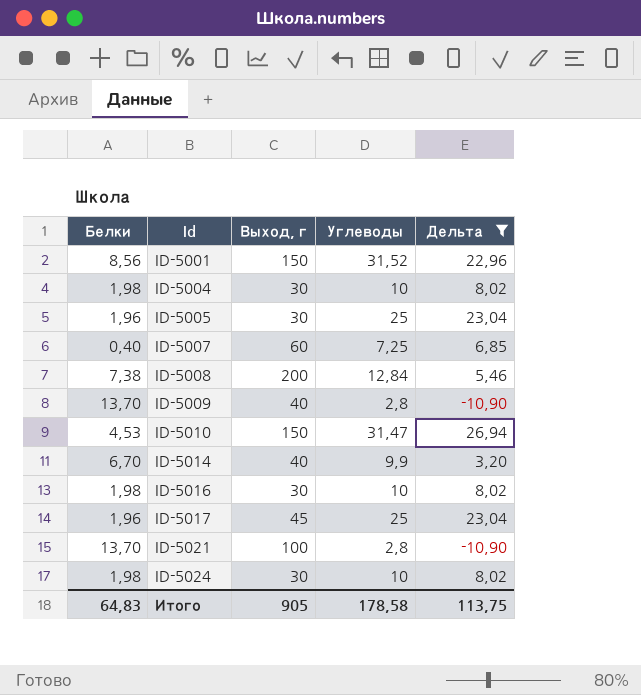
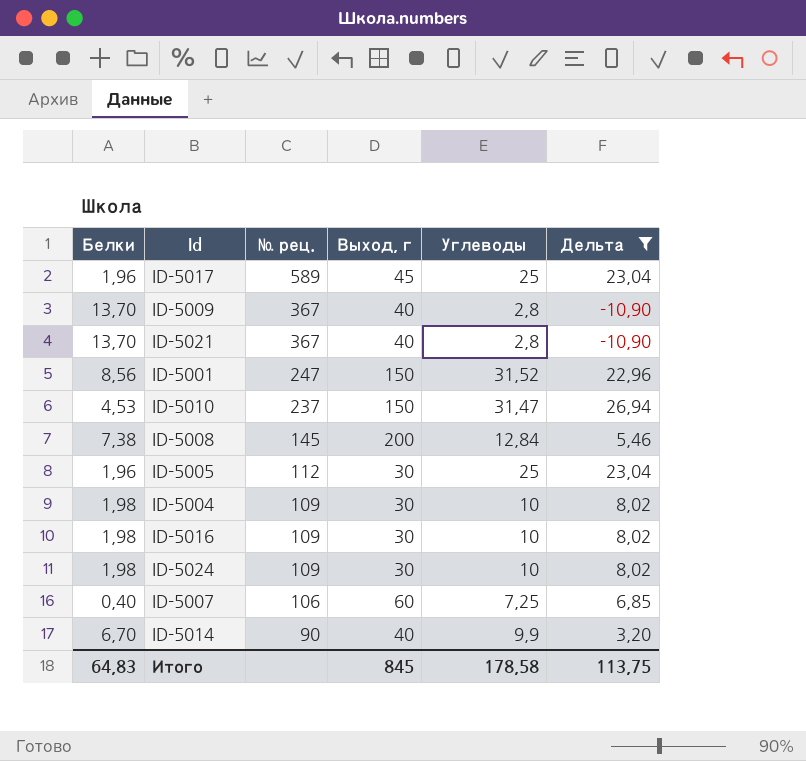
row order: Id ascending -> № рец. descending
column № рец. | position: none -> 3
ID-5021 | Выход, г: 100 -> 40
Итого | Выход, г: 905 -> 845

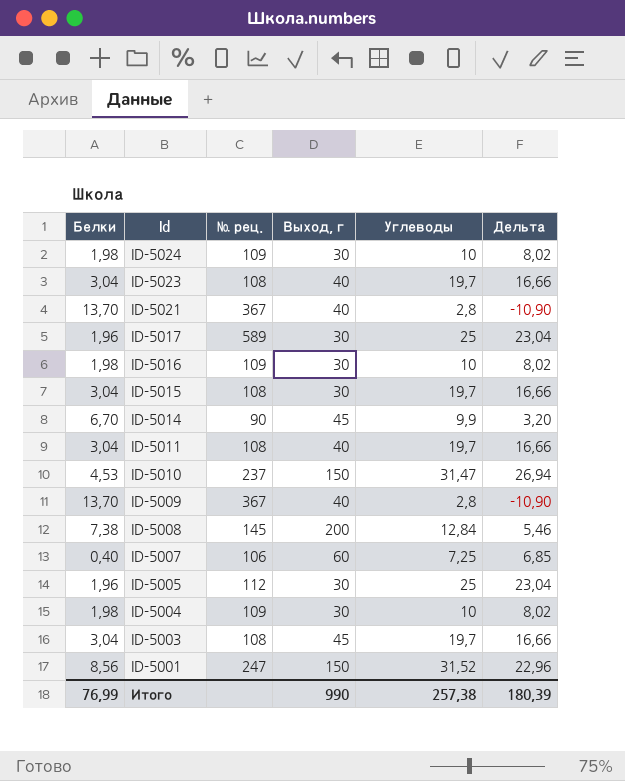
filter: Дельта != 16,66 -> none
row order: № рец. descending -> Id descending
ID-5017 | Выход, г: 45 -> 30
ID-5014 | Выход, г: 40 -> 45
Итого | Белки: 64,83 -> 76,99
Итого | Выход, г: 845 -> 990
Итого | Углеводы: 178,58 -> 257,38
Итого | Дельта: 113,75 -> 180,39

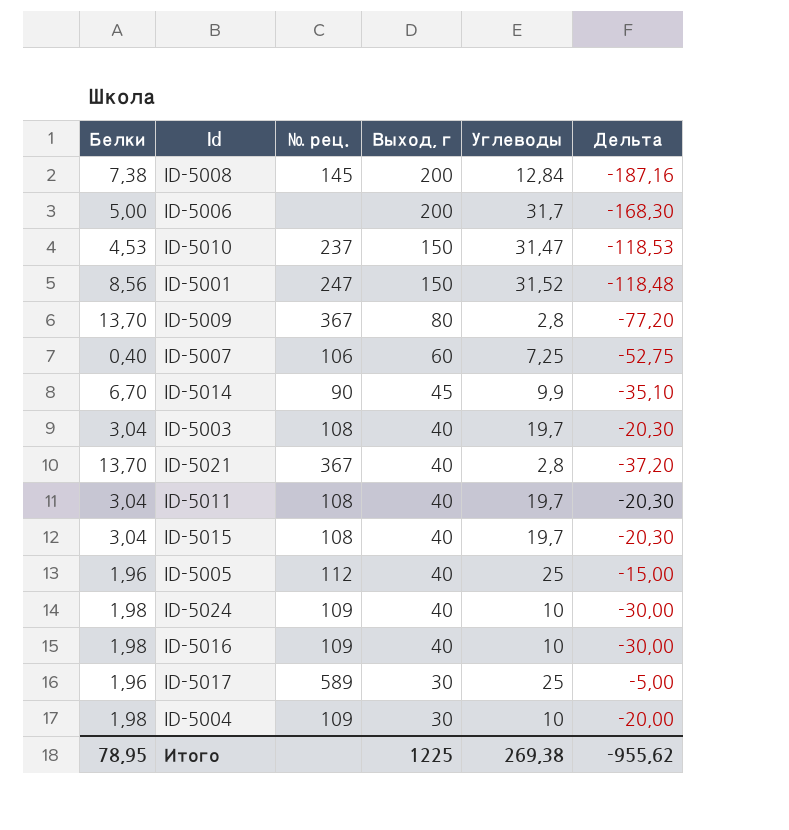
row order: Id descending -> Выход, г descending
column Дельта | formula: [Углеводы] - [Белки] -> [Углеводы] - [Выход, г]
row ID-5023: 3,04 | 108 | 40 | 19,7 | 16,66 -> none
row ID-5006: none -> 5,00 | none | 200 | 31,7 | -168,30
ID-5009 | Выход, г: 40 -> 80
ID-5003 | Выход, г: 45 -> 40
ID-5015 | Выход, г: 30 -> 40
ID-5005 | Выход, г: 30 -> 40
ID-5024 | Выход, г: 30 -> 40
ID-5016 | Выход, г: 30 -> 40
Итого | Белки: 76,99 -> 78,95
Итого | Выход, г: 990 -> 1225
Итого | Углеводы: 257,38 -> 269,38
Итого | Дельта: 180,39 -> -955,62

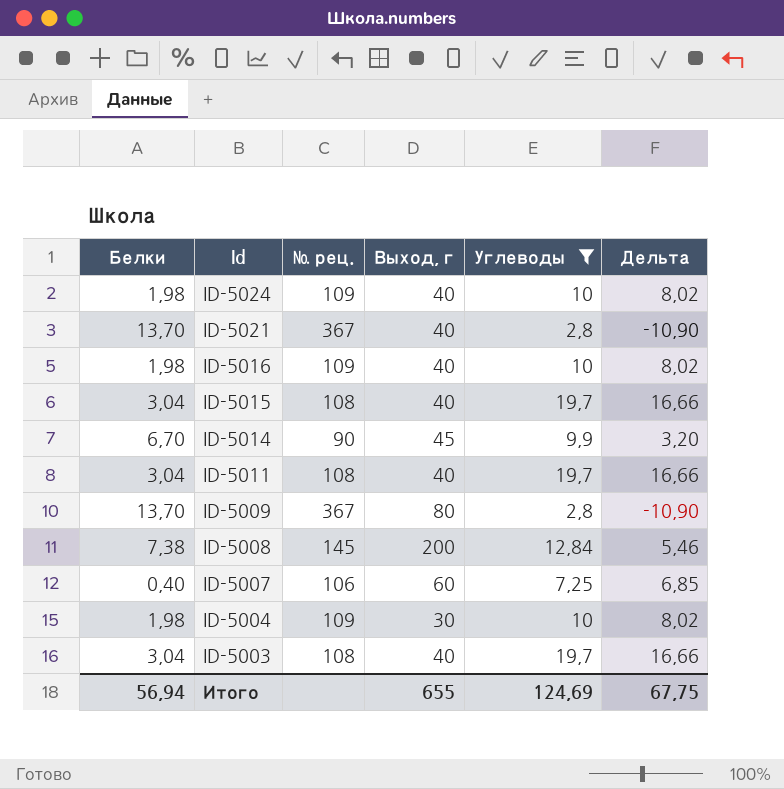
filter: none -> Углеводы <= 19,7
row order: Выход, г descending -> Id descending
column Дельта | formula: [Углеводы] - [Выход, г] -> [Углеводы] - [Белки]
Итого | Белки: 78,95 -> 56,94
Итого | Выход, г: 1225 -> 655
Итого | Углеводы: 269,38 -> 124,69
Итого | Дельта: -955,62 -> 67,75

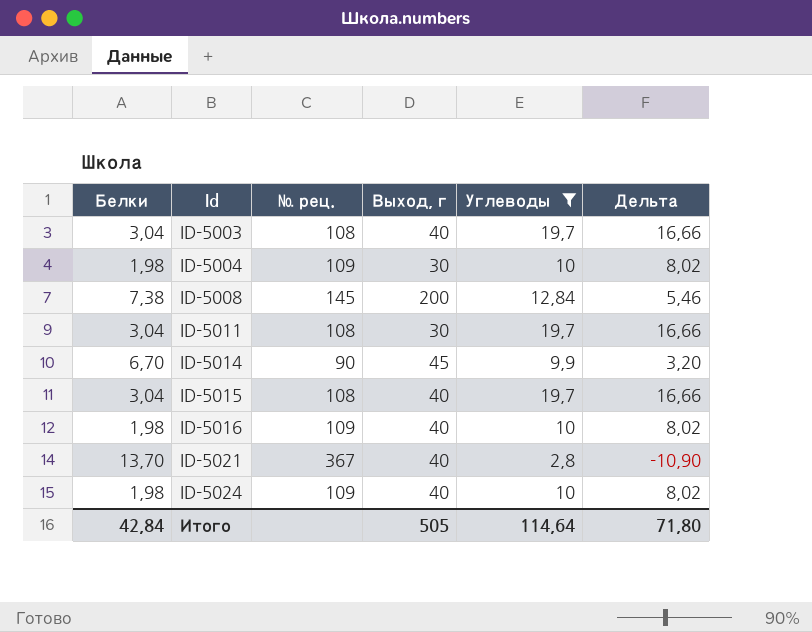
row order: Id descending -> Id ascending
row ID-5009: 13,70 | 367 | 80 | 2,8 | -10,90 -> none
row ID-5007: 0,40 | 106 | 60 | 7,25 | 6,85 -> none
ID-5011 | Выход, г: 40 -> 30
Итого | Белки: 56,94 -> 42,84
Итого | Выход, г: 655 -> 505
Итого | Углеводы: 124,69 -> 114,64
Итого | Дельта: 67,75 -> 71,80

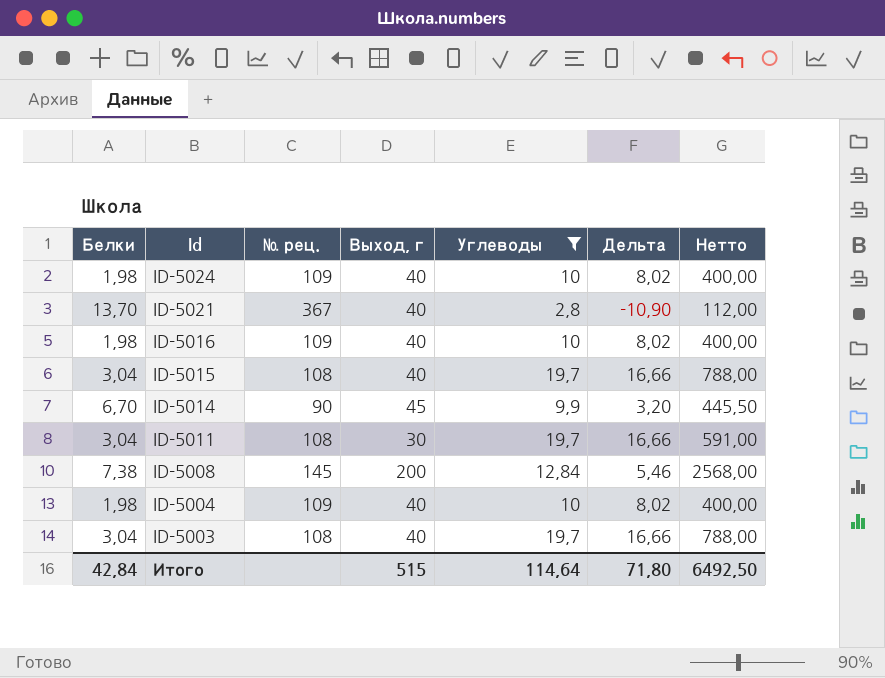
row order: Id ascending -> Id descending
column Нетто | formula: none -> [Выход, г] * [Углеводы]
ID-5004 | Выход, г: 30 -> 40
Итого | Выход, г: 505 -> 515

